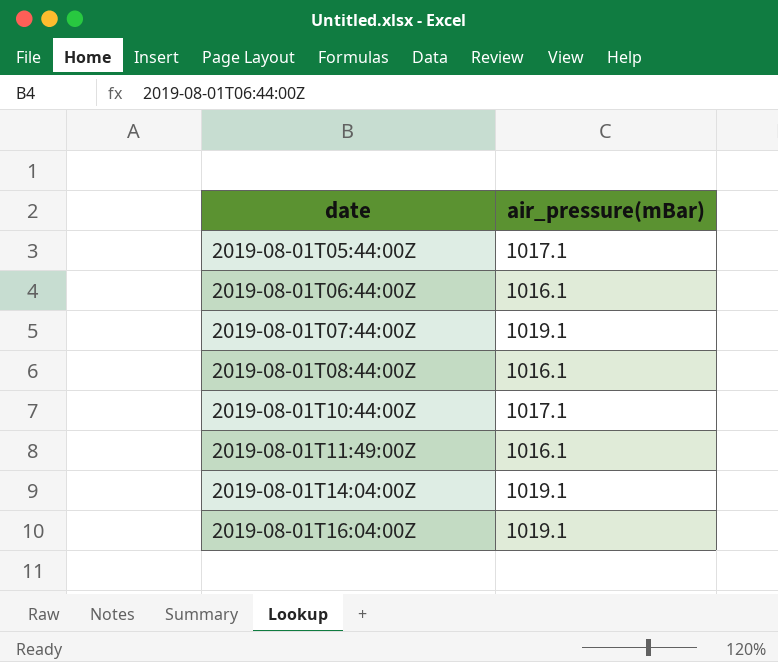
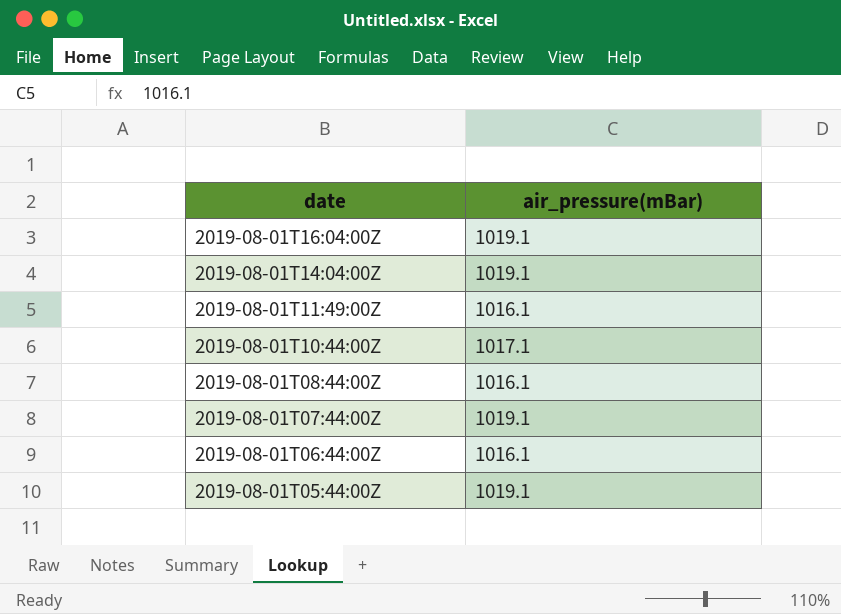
row order: date ascending -> date descending
2019-08-01T05:44:00Z | air_pressure(mBar): 1017.1 -> 1019.1

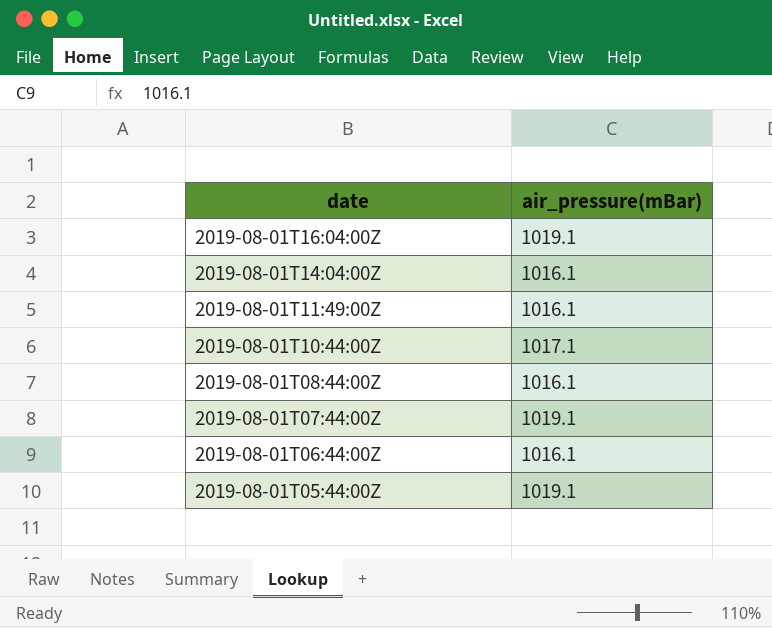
2019-08-01T14:04:00Z | air_pressure(mBar): 1019.1 -> 1016.1

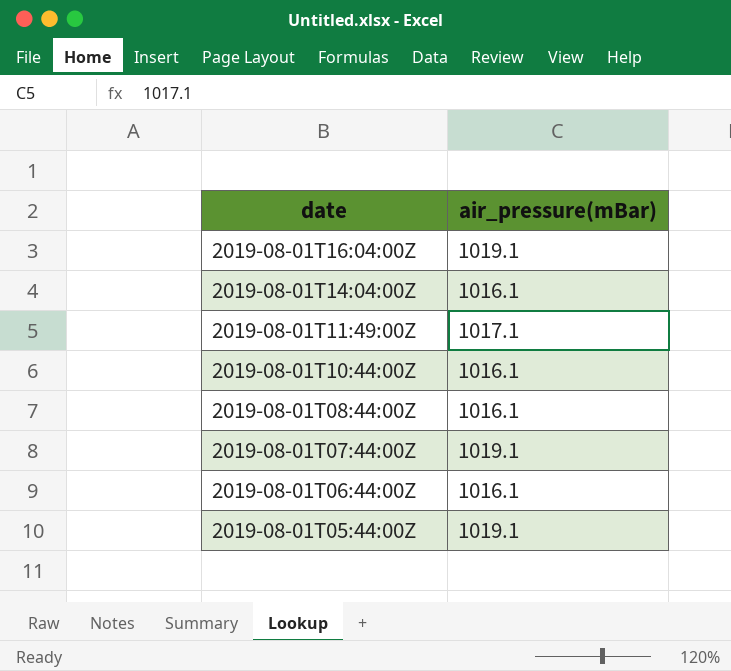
2019-08-01T11:49:00Z | air_pressure(mBar): 1016.1 -> 1017.1
2019-08-01T10:44:00Z | air_pressure(mBar): 1017.1 -> 1016.1

